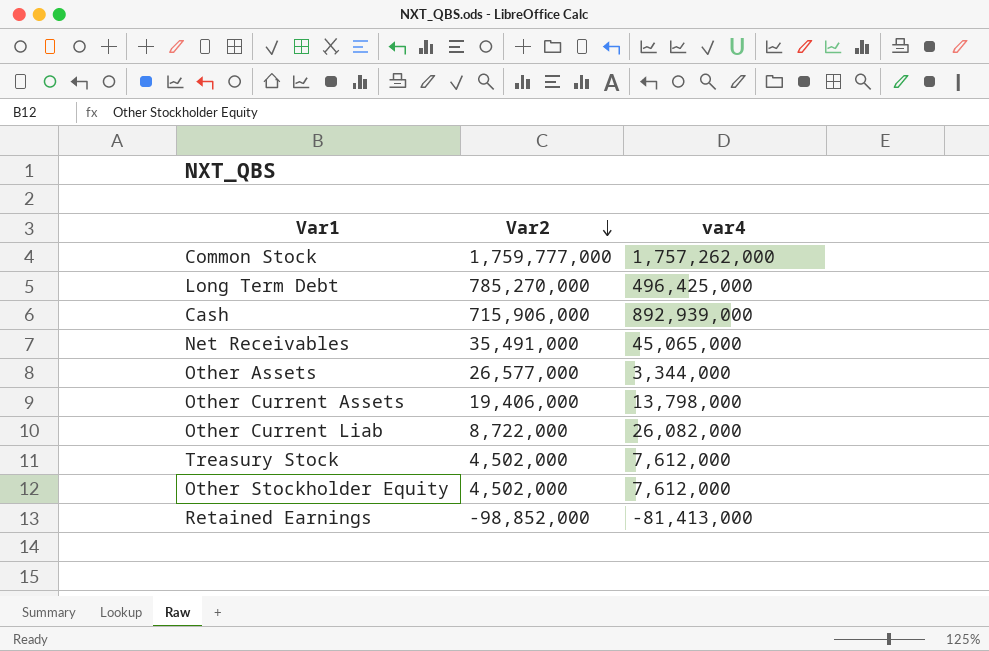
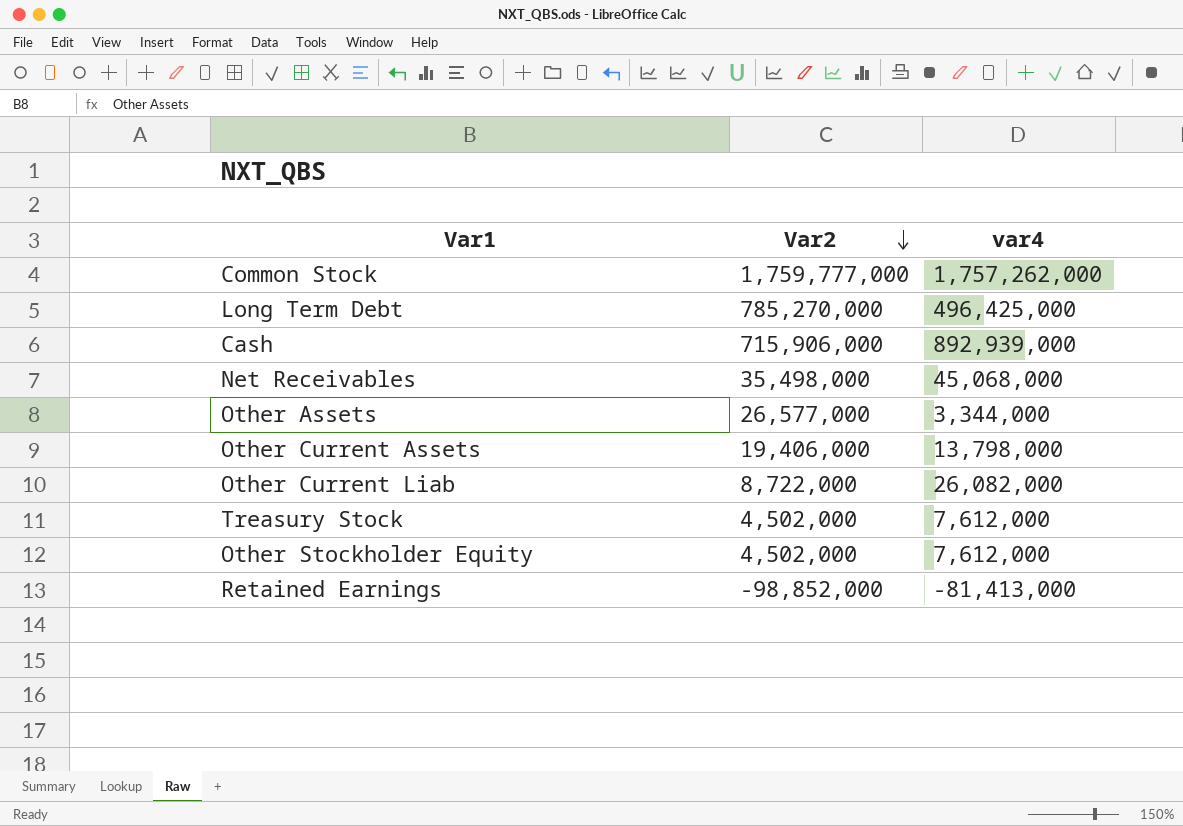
Net Receivables | Var2: 35,491,000 -> 35,498,000
Net Receivables | var4: 45,065,000 -> 45,068,000

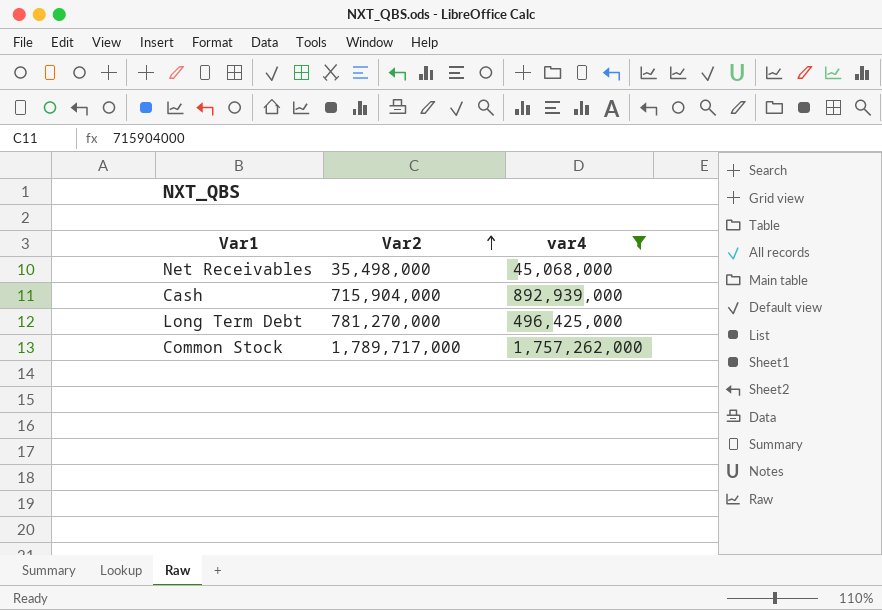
filter: none -> var4 >= 45,068,000
row order: Var2 descending -> Var2 ascending
Cash | Var2: 715,906,000 -> 715,904,000
Long Term Debt | Var2: 785,270,000 -> 781,270,000
Common Stock | Var2: 1,759,777,000 -> 1,789,717,000

